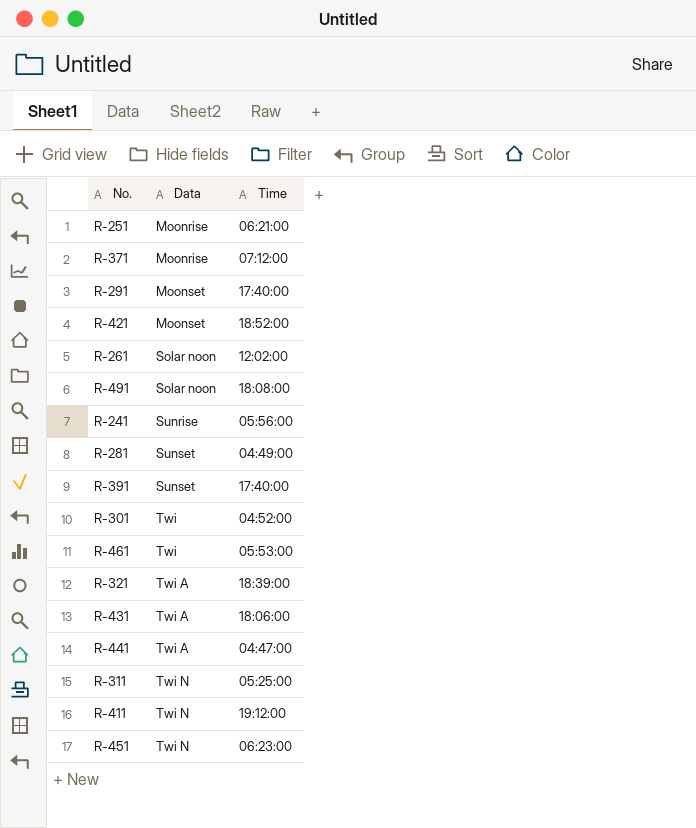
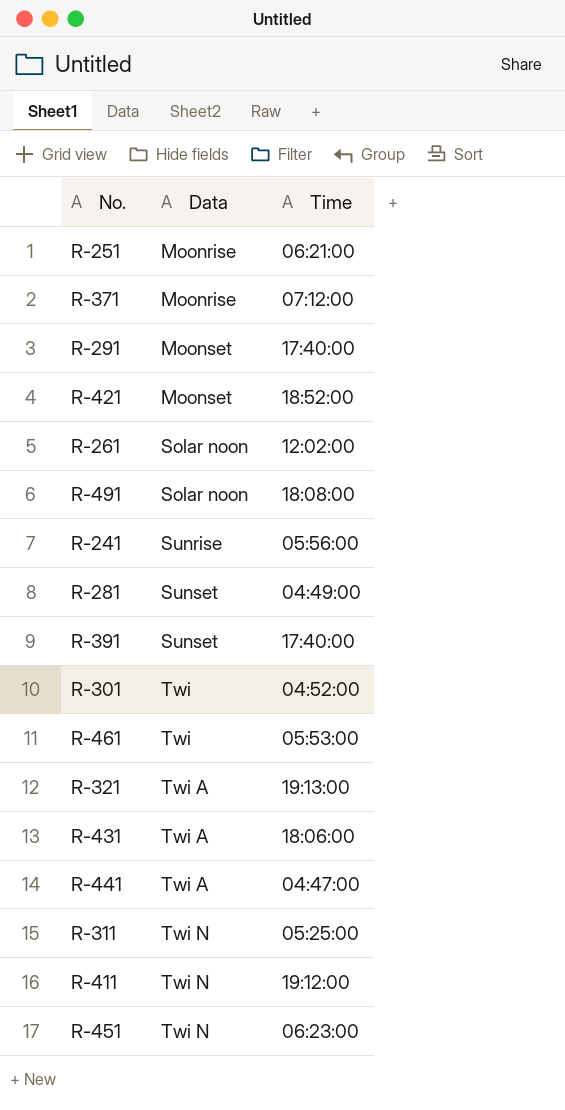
R-321 | Time: 18:39:00 -> 19:13:00

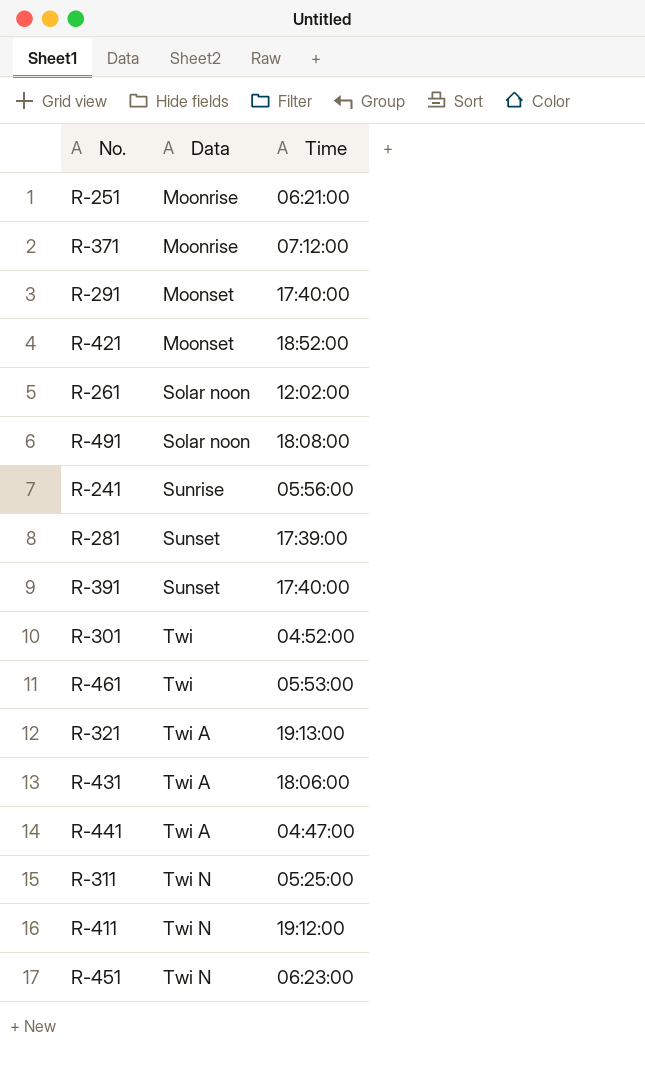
R-281 | Time: 04:49:00 -> 17:39:00

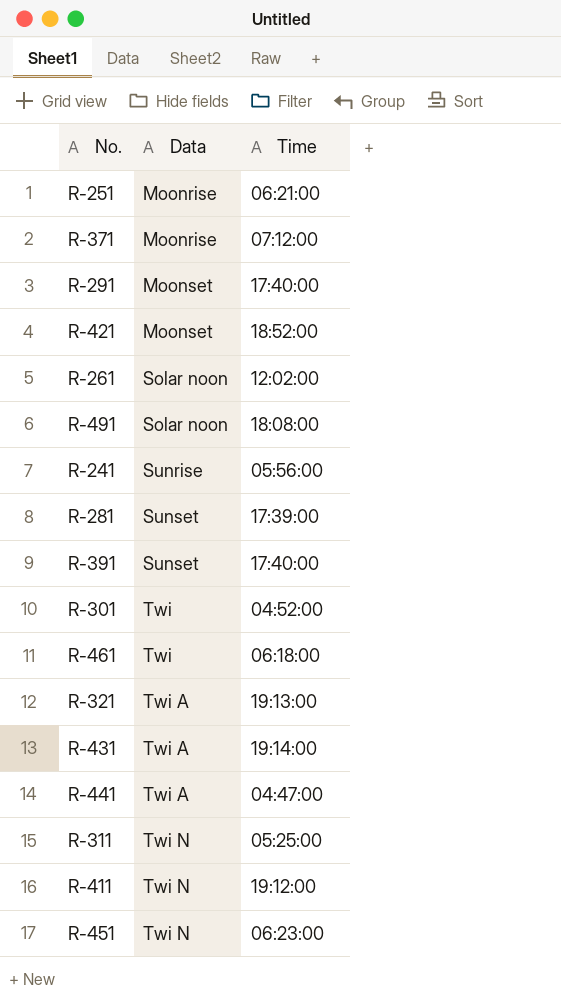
R-461 | Time: 05:53:00 -> 06:18:00
R-431 | Time: 18:06:00 -> 19:14:00

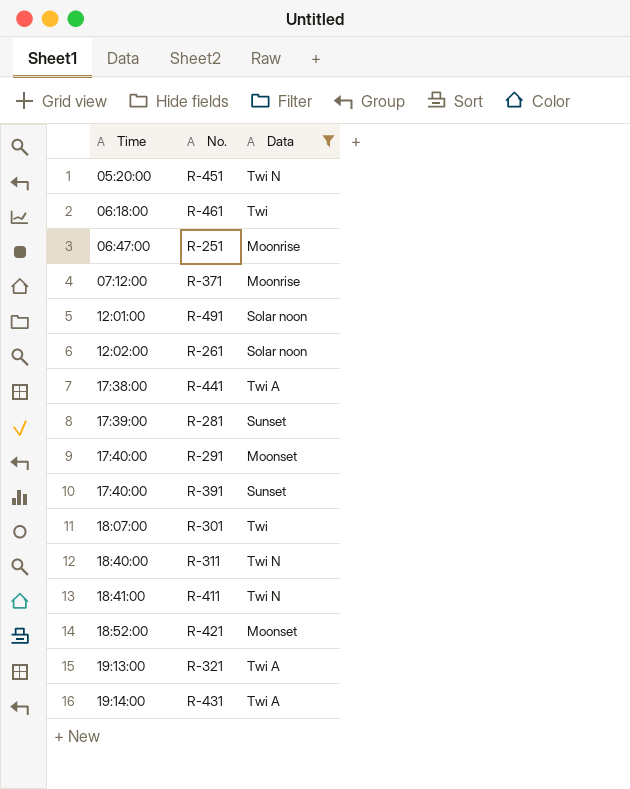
filter: none -> Data != Sunrise
row order: Data ascending -> Time ascending
column Time | position: 3 -> 1
R-451 | Time: 06:23:00 -> 05:20:00
R-251 | Time: 06:21:00 -> 06:47:00
R-491 | Time: 18:08:00 -> 12:01:00
R-441 | Time: 04:47:00 -> 17:38:00
R-301 | Time: 04:52:00 -> 18:07:00
R-311 | Time: 05:25:00 -> 18:40:00
R-411 | Time: 19:12:00 -> 18:41:00

